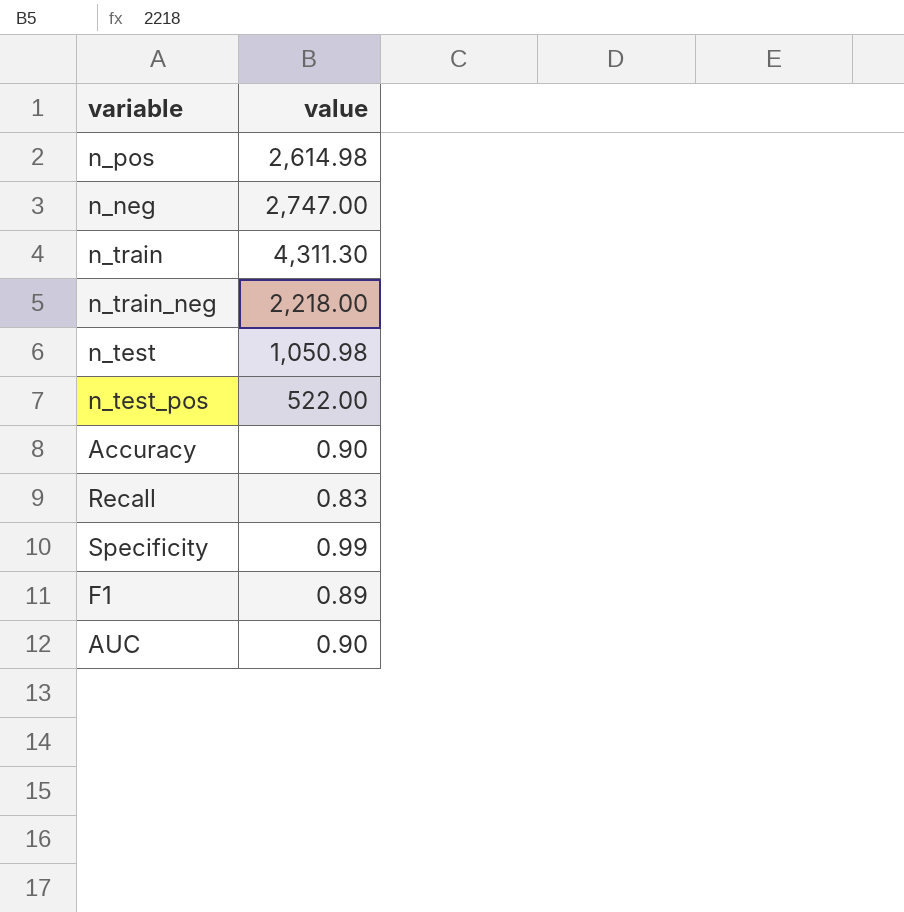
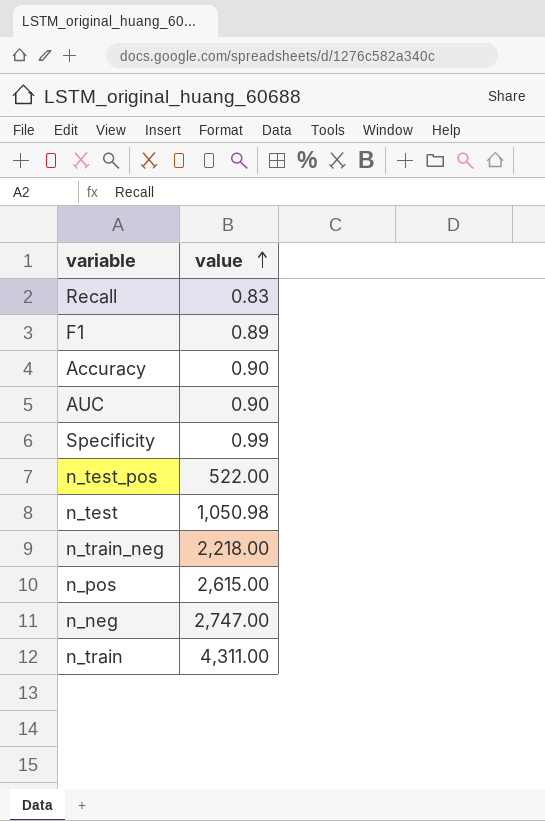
row order: none -> value ascending
n_pos | value: 2,614.98 -> 2,615.00
n_train | value: 4,311.30 -> 4,311.00

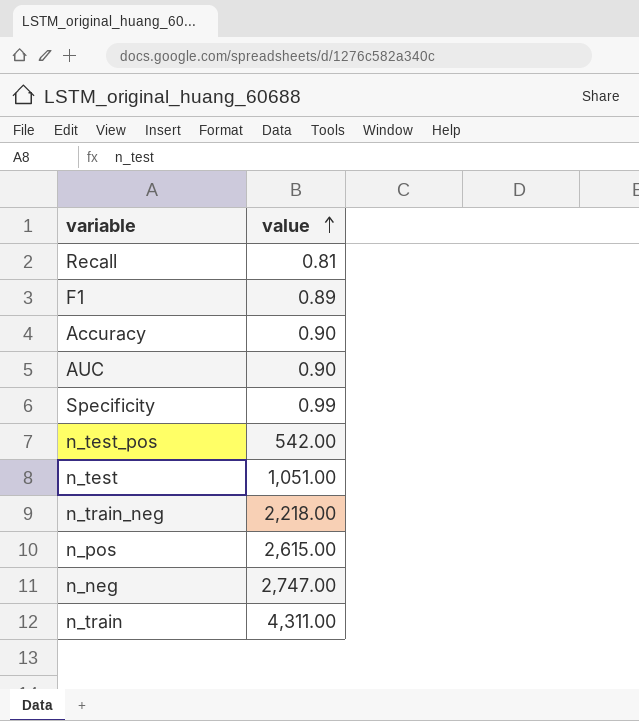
Recall | value: 0.83 -> 0.81
n_test_pos | value: 522.00 -> 542.00
n_test | value: 1,050.98 -> 1,051.00

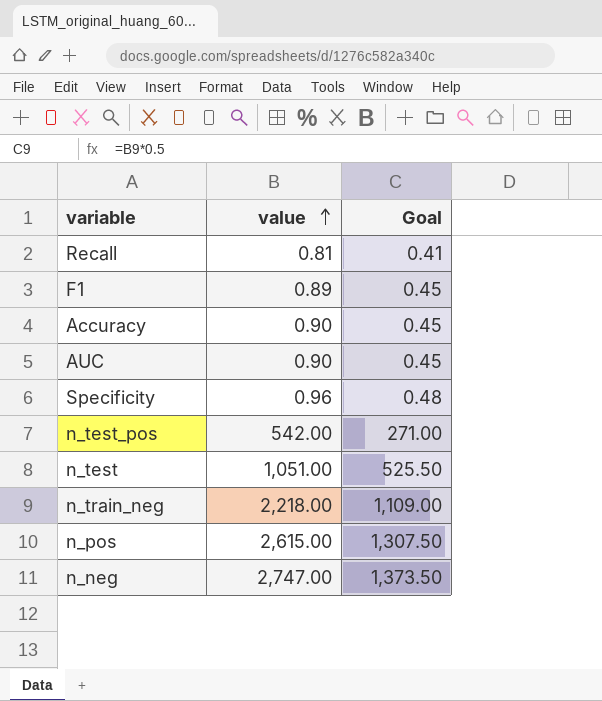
column Goal | formula: none -> [value] * 0.5
row n_train: 4,311.00 -> none
Specificity | value: 0.99 -> 0.96

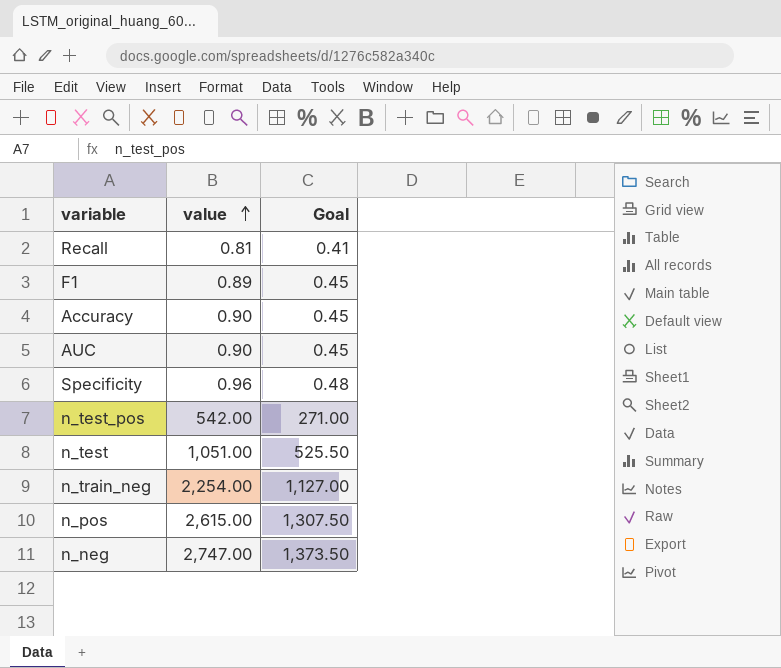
n_train_neg | value: 2,218.00 -> 2,254.00
n_train_neg | Goal: 1,109.00 -> 1,127.00

